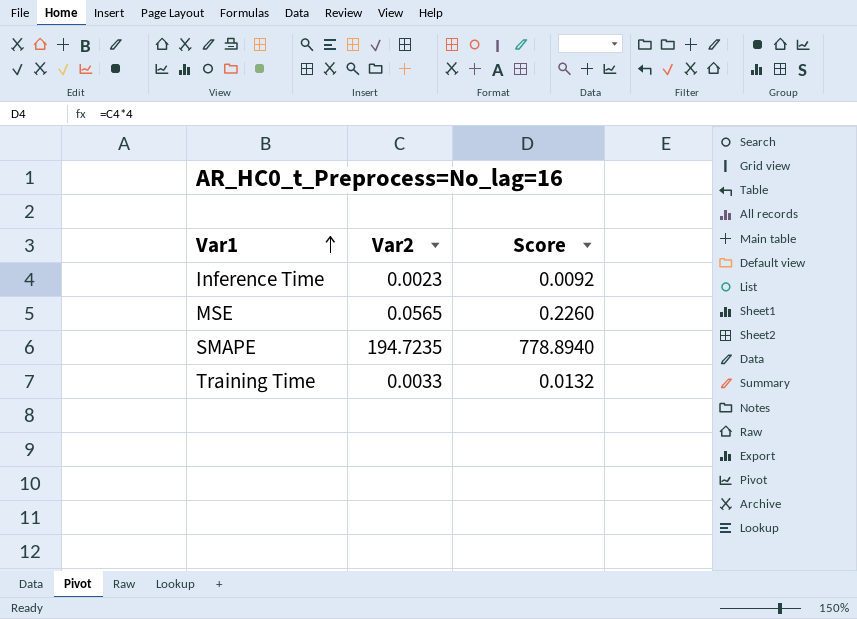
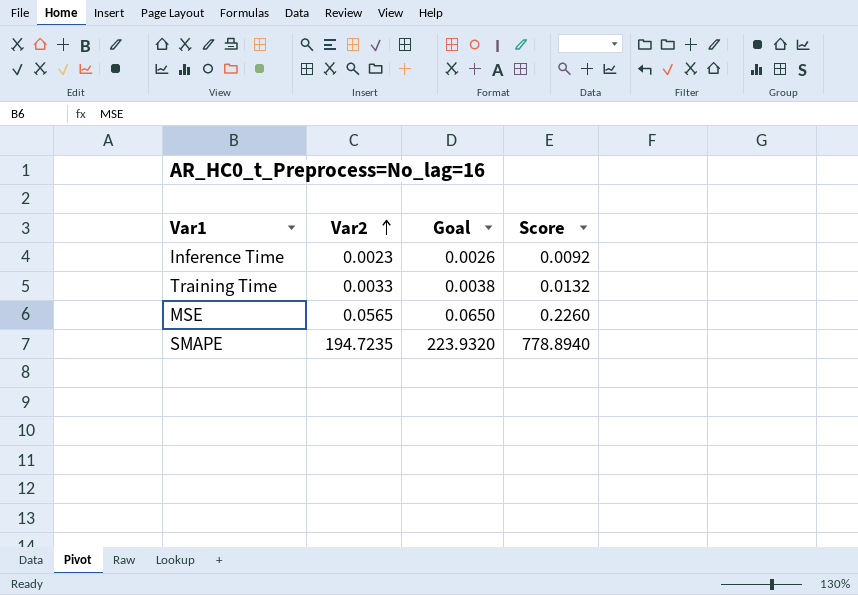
row order: Var1 ascending -> Var2 ascending
column Goal | formula: none -> [Var2] * 1.15

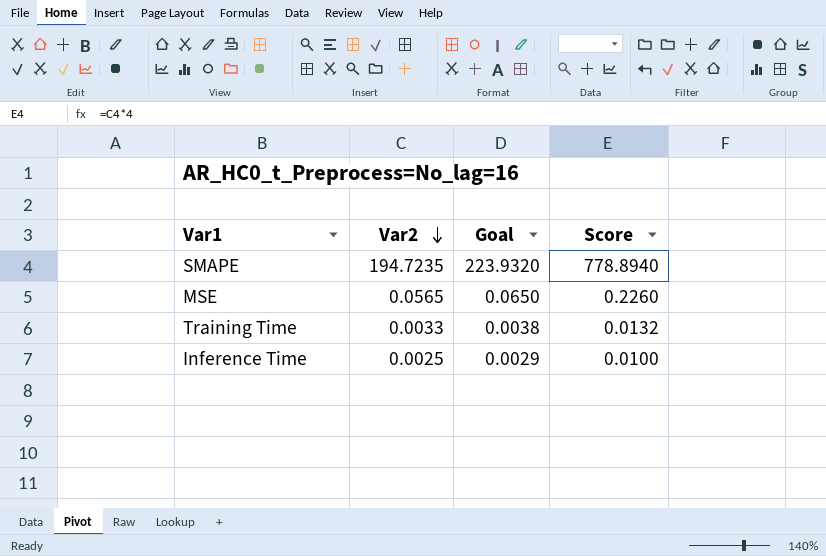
row order: Var2 ascending -> Var2 descending
Inference Time | Var2: 0.0023 -> 0.0025
Inference Time | Goal: 0.0026 -> 0.0029
Inference Time | Score: 0.0092 -> 0.0100

